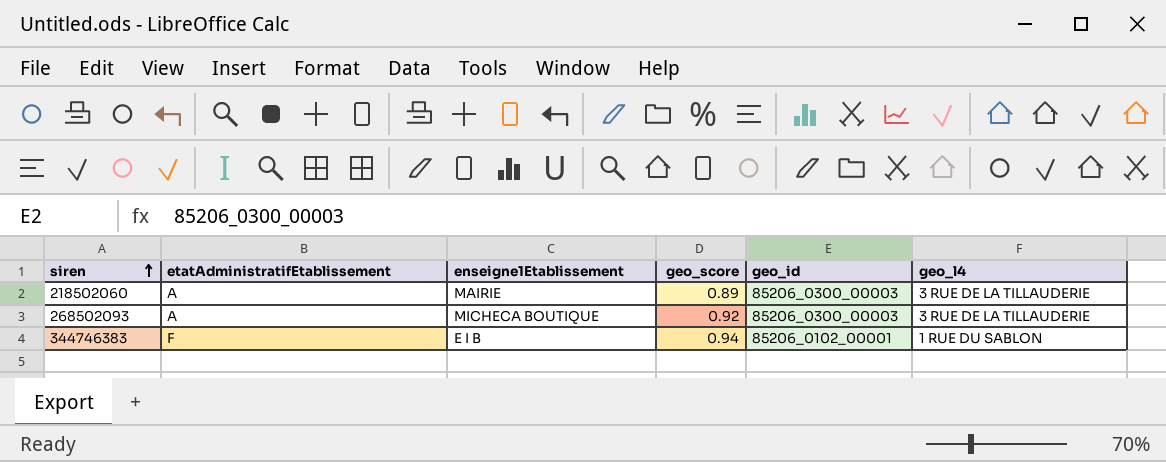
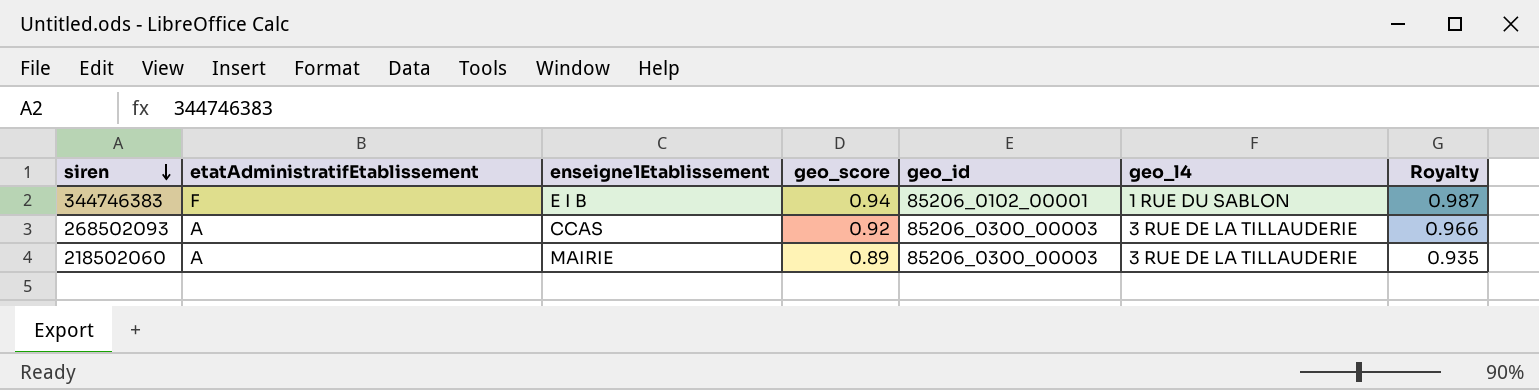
row order: siren ascending -> siren descending
column Royalty | formula: none -> [geo_score] * 1.05
268502093 | enseigne1Etablissement: MICHECA BOUTIQUE -> CCAS

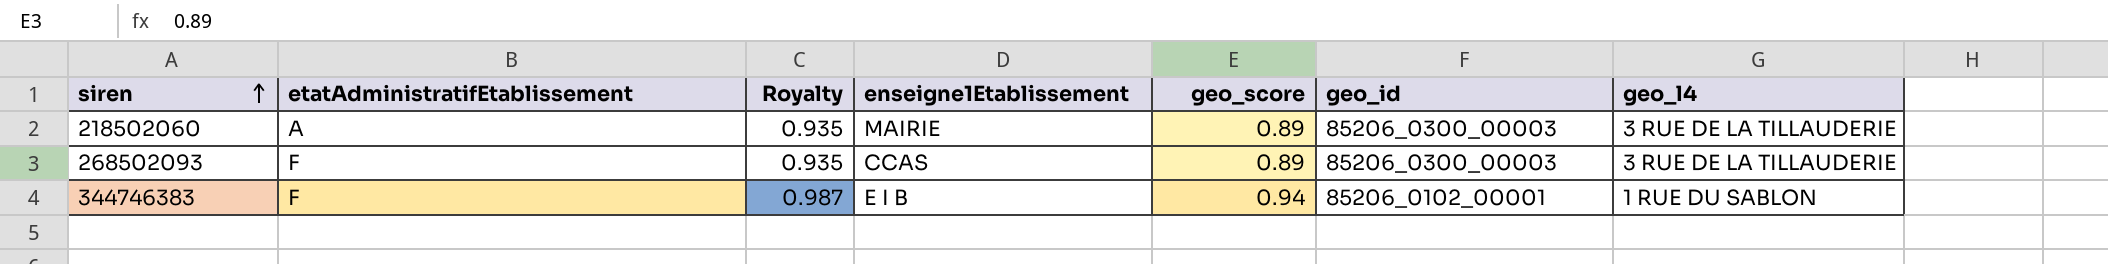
row order: siren descending -> siren ascending
column Royalty | position: 7 -> 3
268502093 | etatAdministratifEtablissement: A -> F
268502093 | Royalty: 0.966 -> 0.935
268502093 | geo_score: 0.92 -> 0.89

